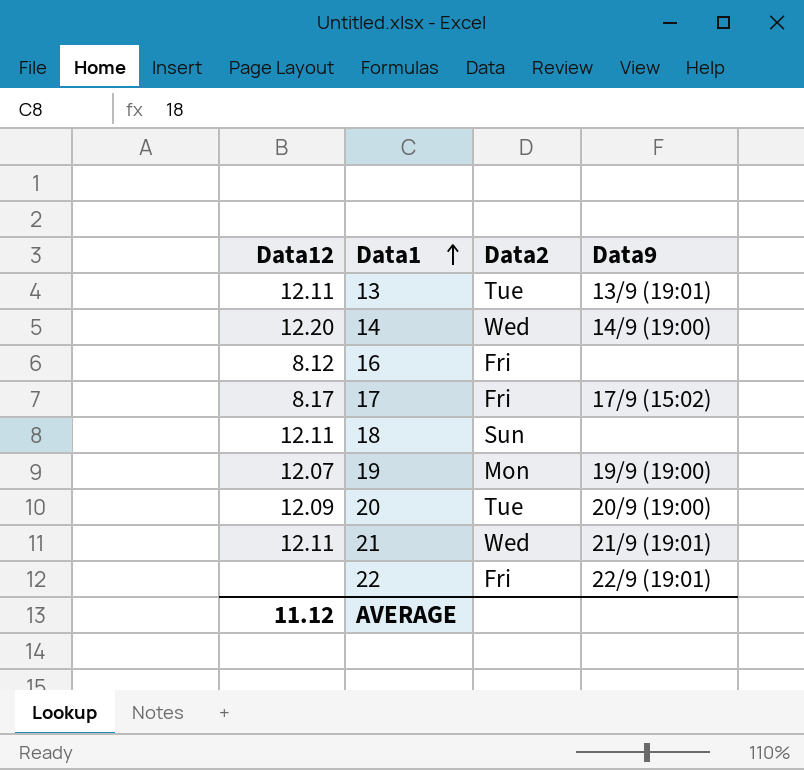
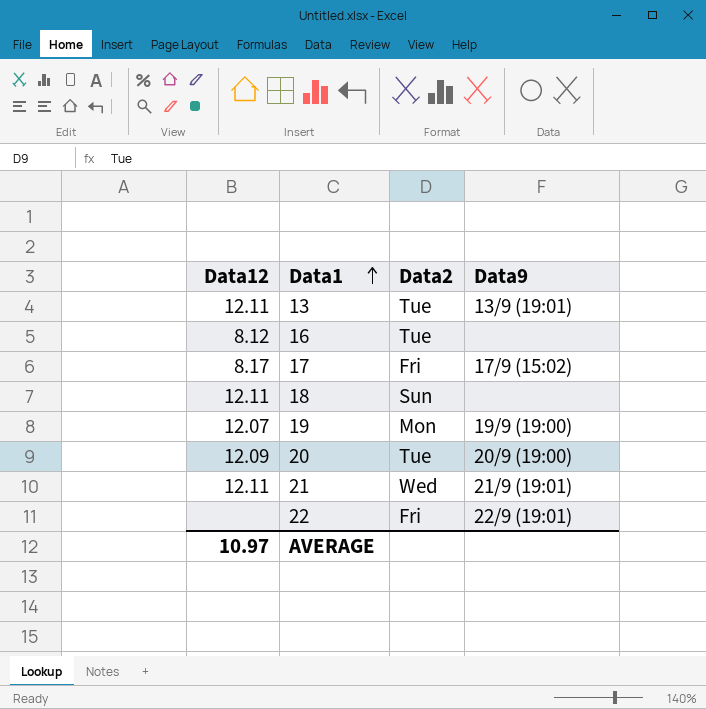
row 14: 12.20 | Wed | 14/9 (19:00) -> none
16 | Data2: Fri -> Tue
AVERAGE | Data12: 11.12 -> 10.97

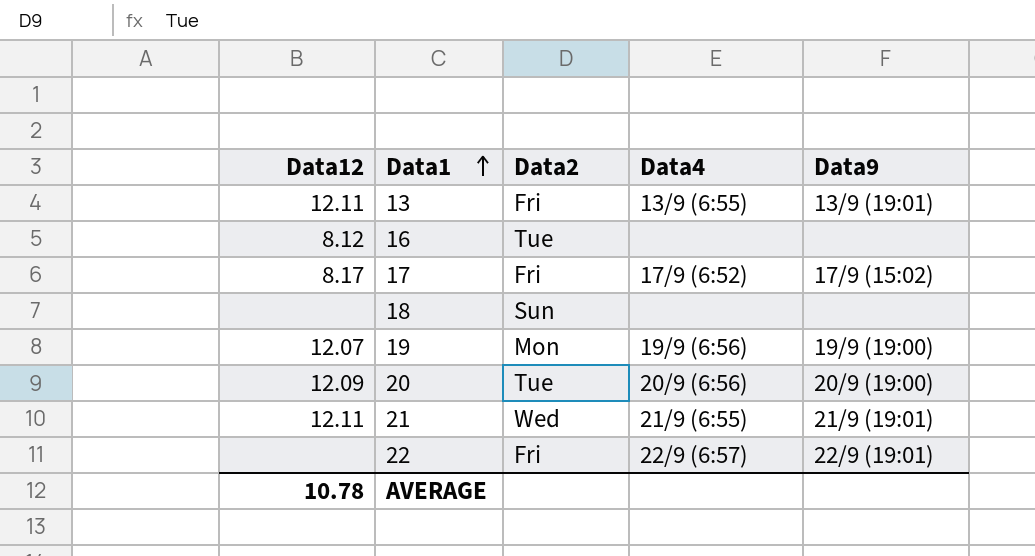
column Data4 | position: none -> 4
13 | Data2: Tue -> Fri
18 | Data12: 12.11 -> none
AVERAGE | Data12: 10.97 -> 10.78

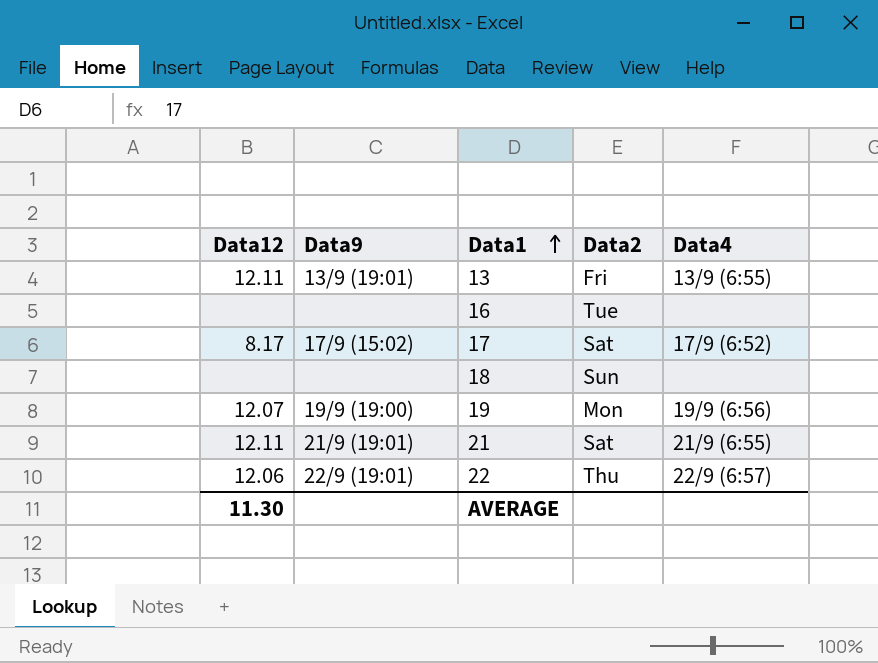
column Data9 | position: 5 -> 2
row 20: 12.09 | Tue | 20/9 (6:56) | 20/9 (19:00) -> none
16 | Data12: 8.12 -> none
17 | Data2: Fri -> Sat
21 | Data2: Wed -> Sat
22 | Data12: none -> 12.06
22 | Data2: Fri -> Thu
AVERAGE | Data12: 10.78 -> 11.30

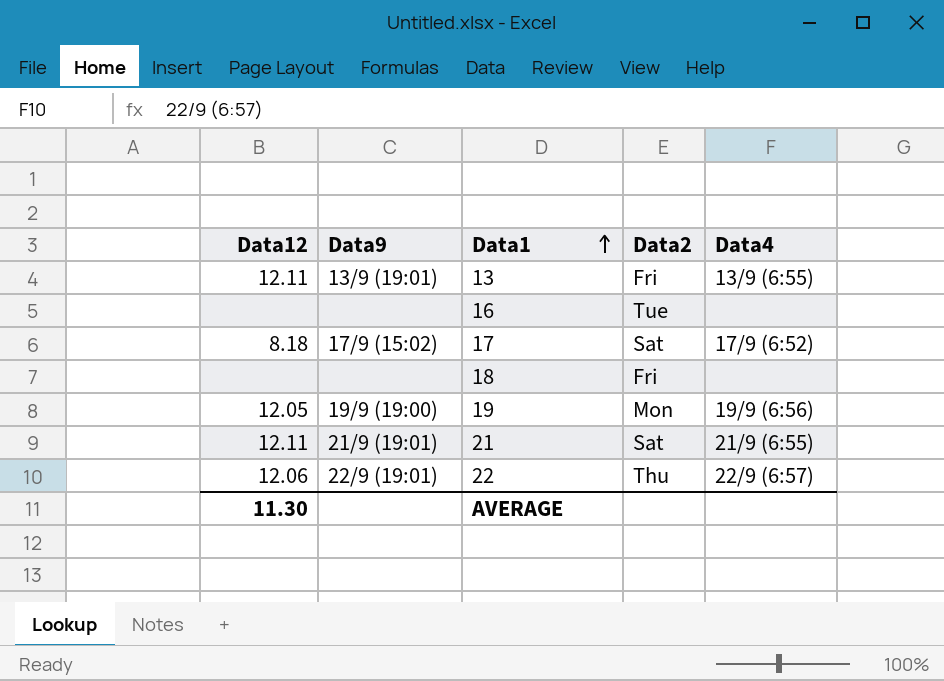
17 | Data12: 8.17 -> 8.18
18 | Data2: Sun -> Fri
19 | Data12: 12.07 -> 12.05

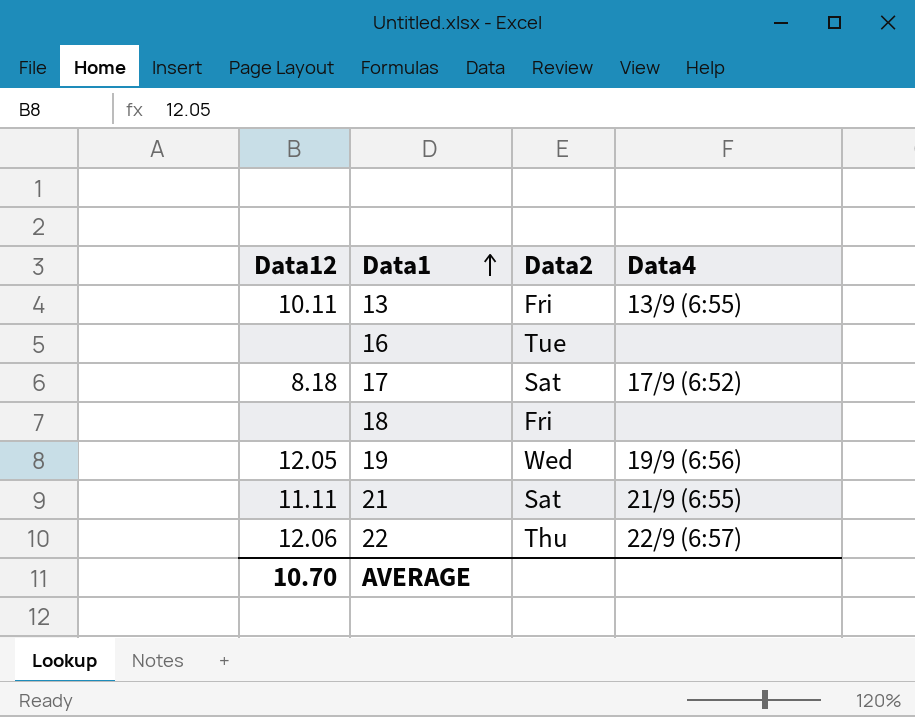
column Data9 | position: 2 -> none
13 | Data12: 12.11 -> 10.11
19 | Data2: Mon -> Wed
21 | Data12: 12.11 -> 11.11
AVERAGE | Data12: 11.30 -> 10.70

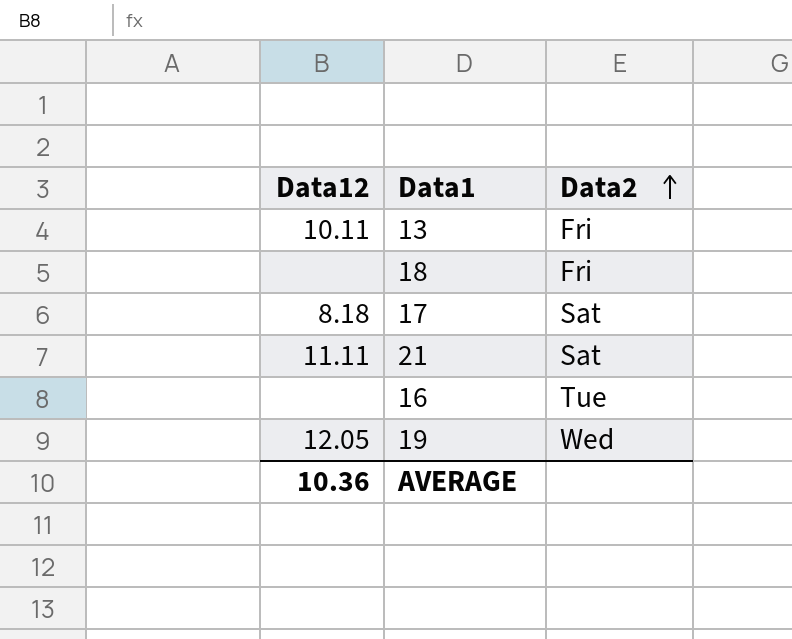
row order: Data1 ascending -> Data2 ascending
column Data4 | position: 4 -> none
row 22: 12.06 | Thu | 22/9 (6:57) -> none
AVERAGE | Data12: 10.70 -> 10.36

